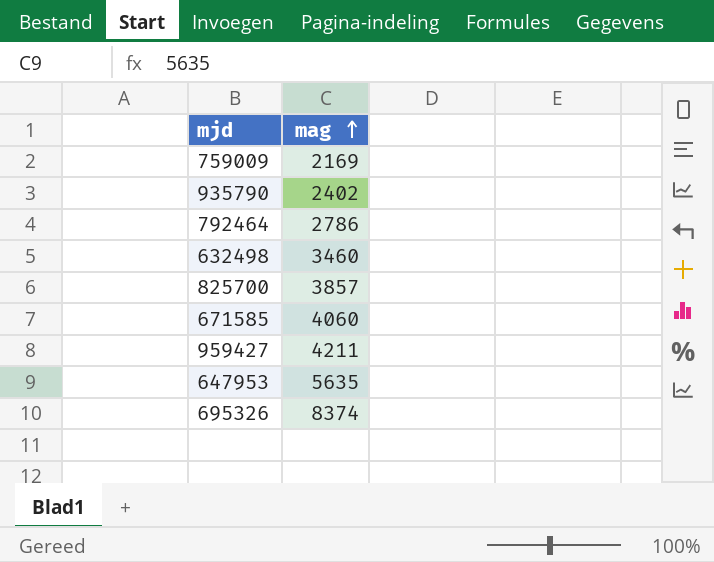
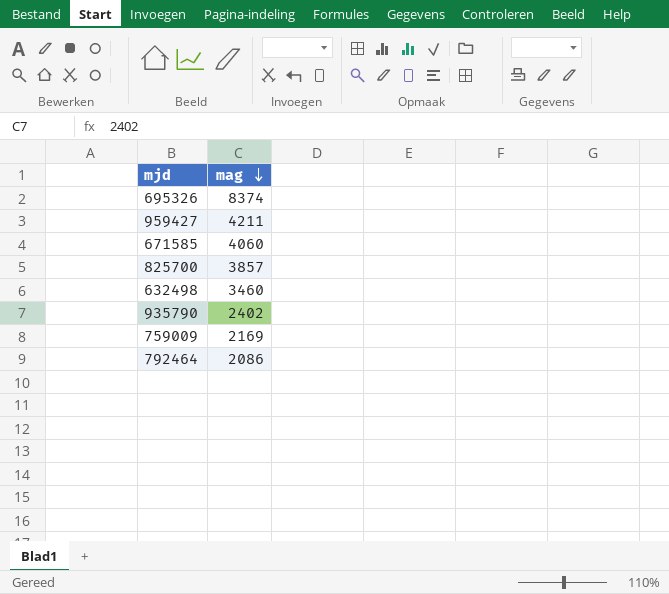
row order: mag ascending -> mag descending
row 647953: 5635 -> none
792464 | mag: 2786 -> 2086

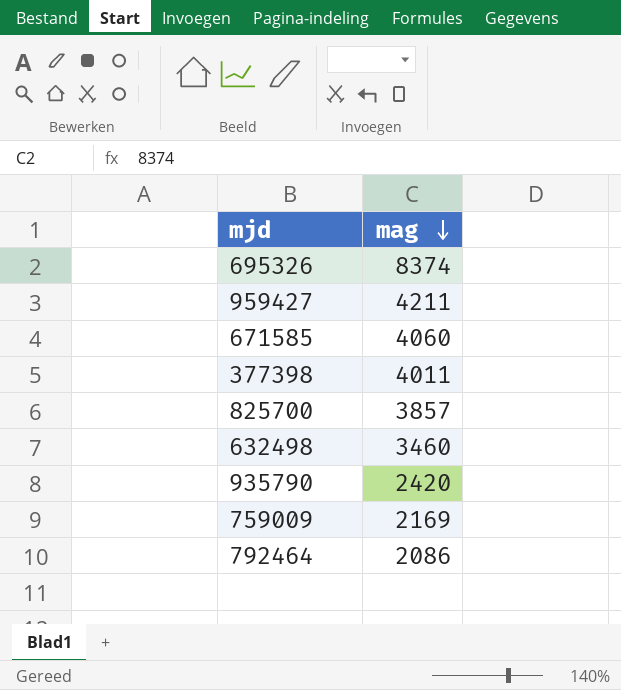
row 377398: none -> 4011
935790 | mag: 2402 -> 2420

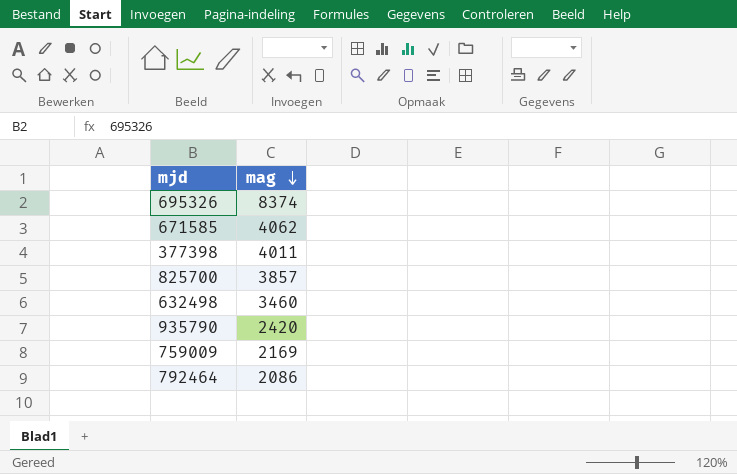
row 959427: 4211 -> none
671585 | mag: 4060 -> 4062

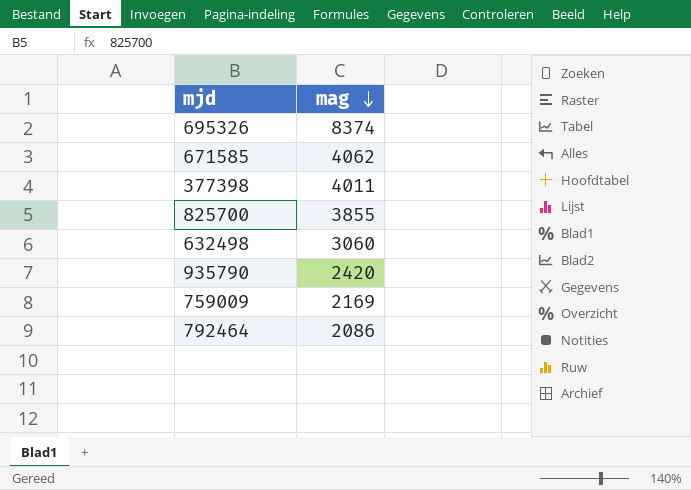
825700 | mag: 3857 -> 3855
632498 | mag: 3460 -> 3060

